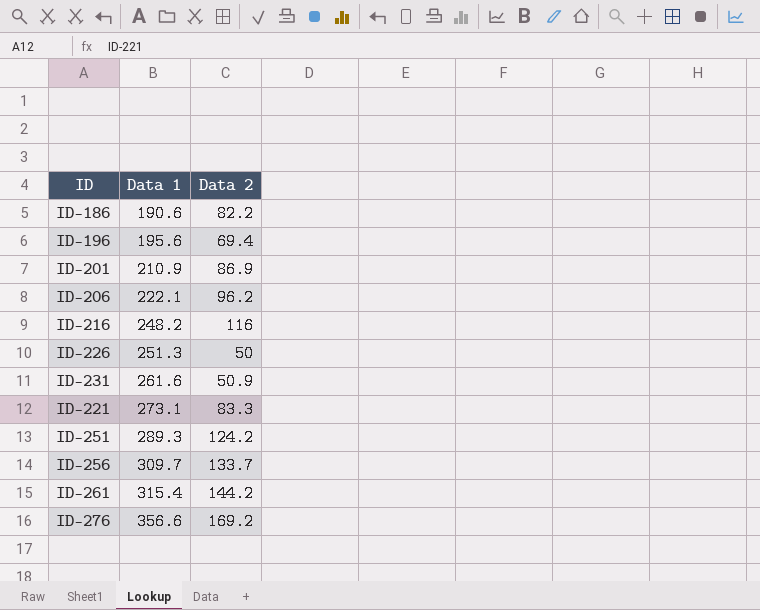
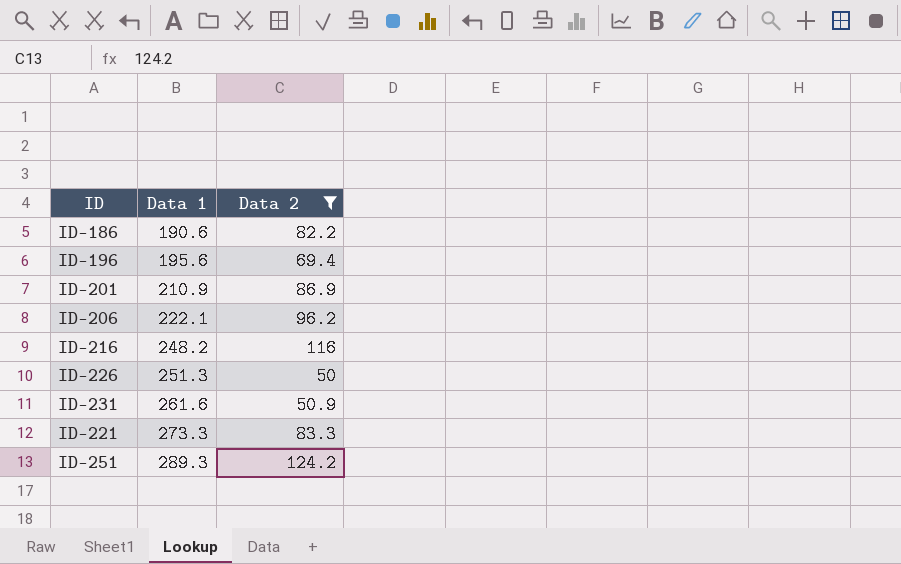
filter: none -> Data 2 <= 124.2
ID-221 | Data 1: 273.1 -> 273.3

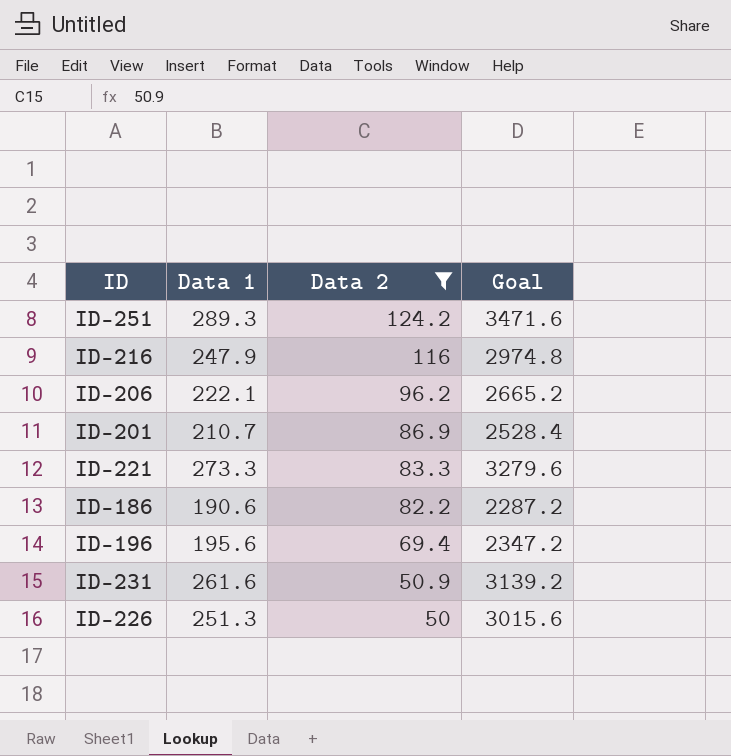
row order: Data 1 ascending -> Data 2 descending
column Goal | formula: none -> [Data 1] * 12
ID-216 | Data 1: 248.2 -> 247.9
ID-201 | Data 1: 210.9 -> 210.7

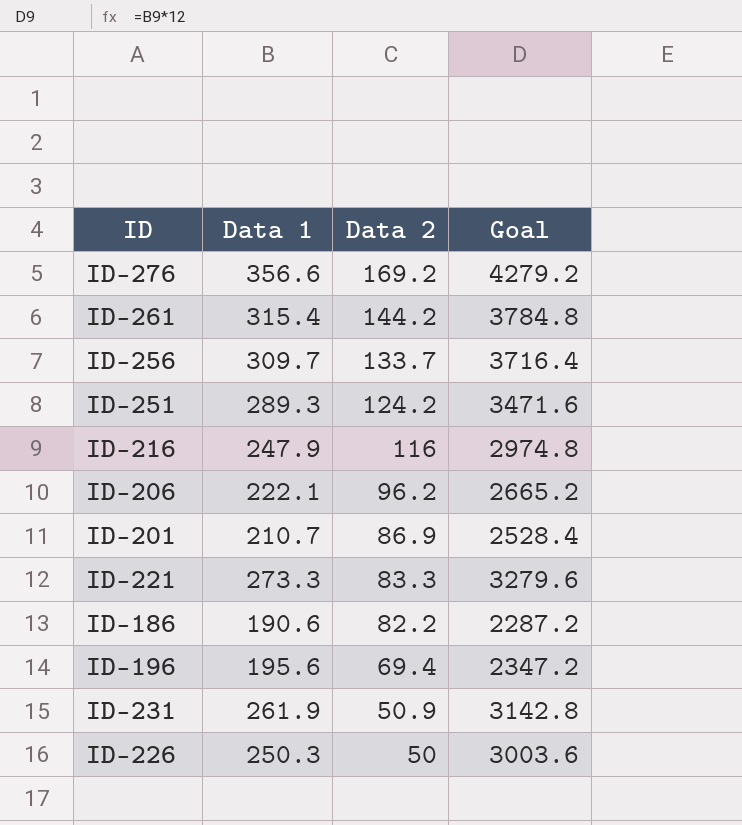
filter: Data 2 <= 124.2 -> none
ID-231 | Data 1: 261.6 -> 261.9
ID-231 | Goal: 3139.2 -> 3142.8
ID-226 | Data 1: 251.3 -> 250.3
ID-226 | Goal: 3015.6 -> 3003.6

